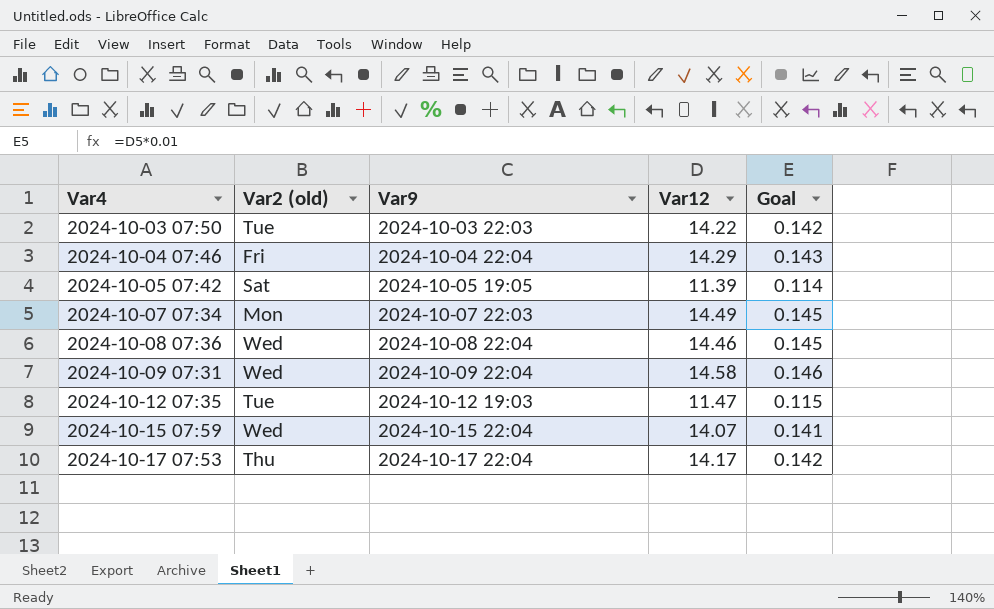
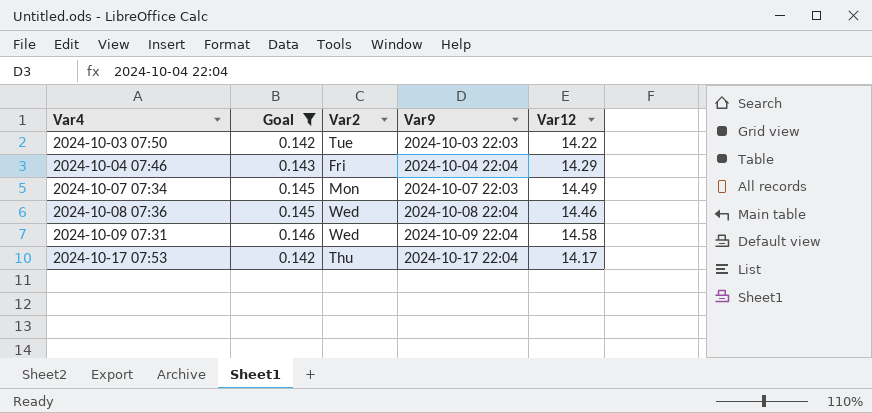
filter: none -> Goal >= 0.142
column Goal | position: 5 -> 2
column name: Var2 (old) -> Var2

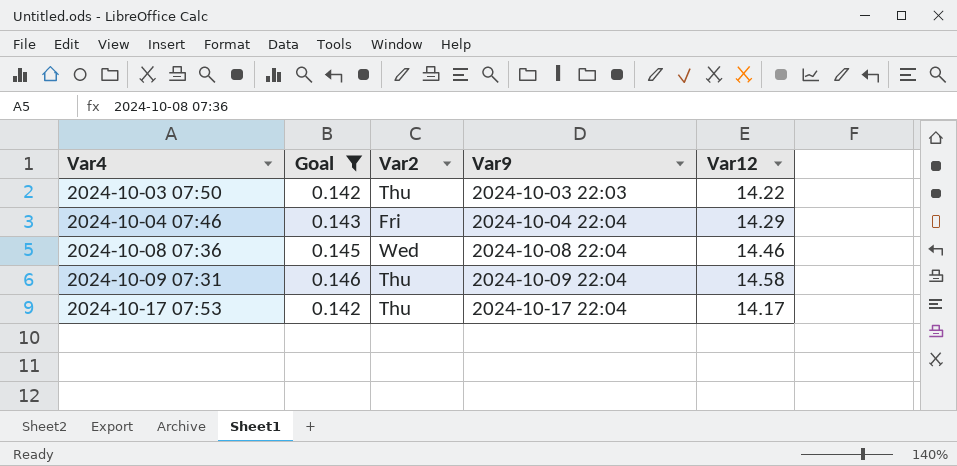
row 2024-10-07 07:34: 0.145 | Mon | 2024-10-07 22:03 | 14.49 -> none
2024-10-03 07:50 | Var2: Tue -> Thu
2024-10-09 07:31 | Var2: Wed -> Thu

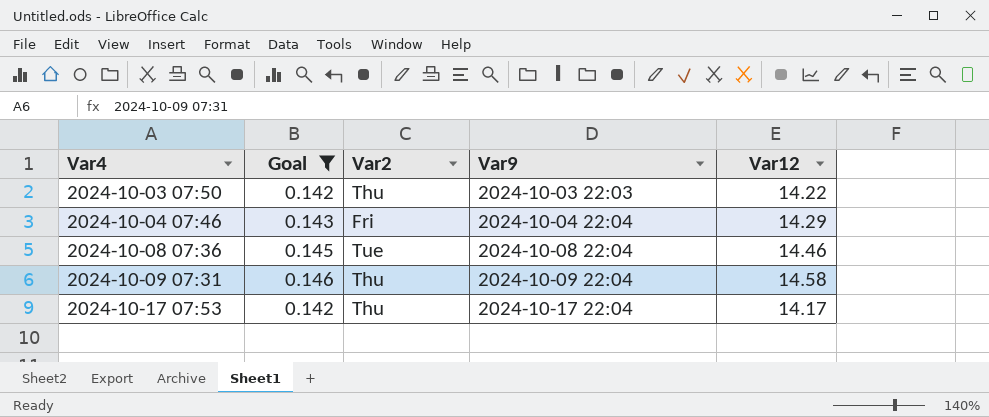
2024-10-08 07:36 | Var2: Wed -> Tue

